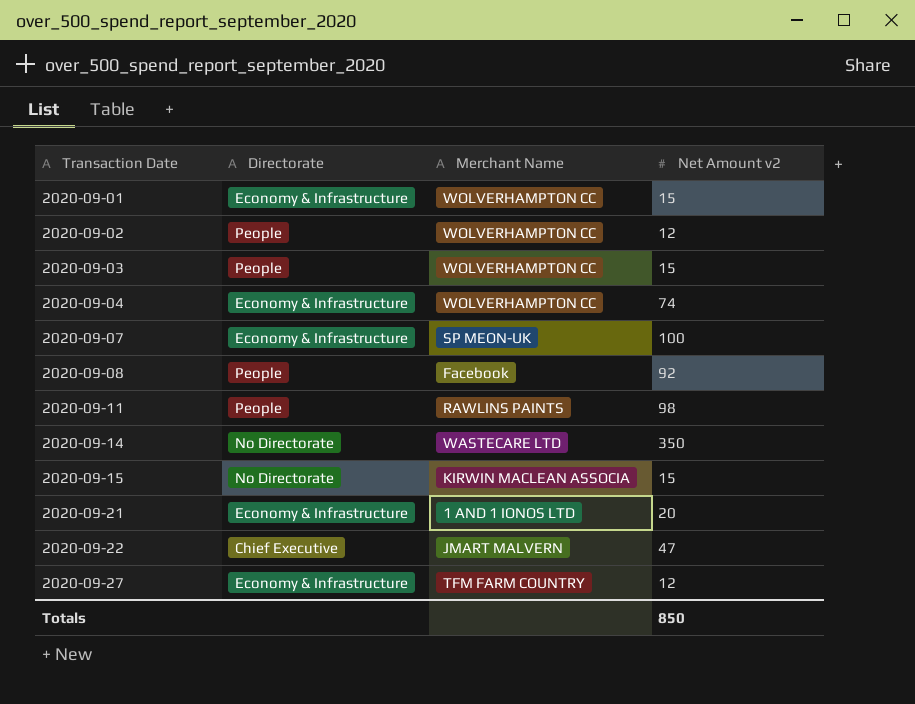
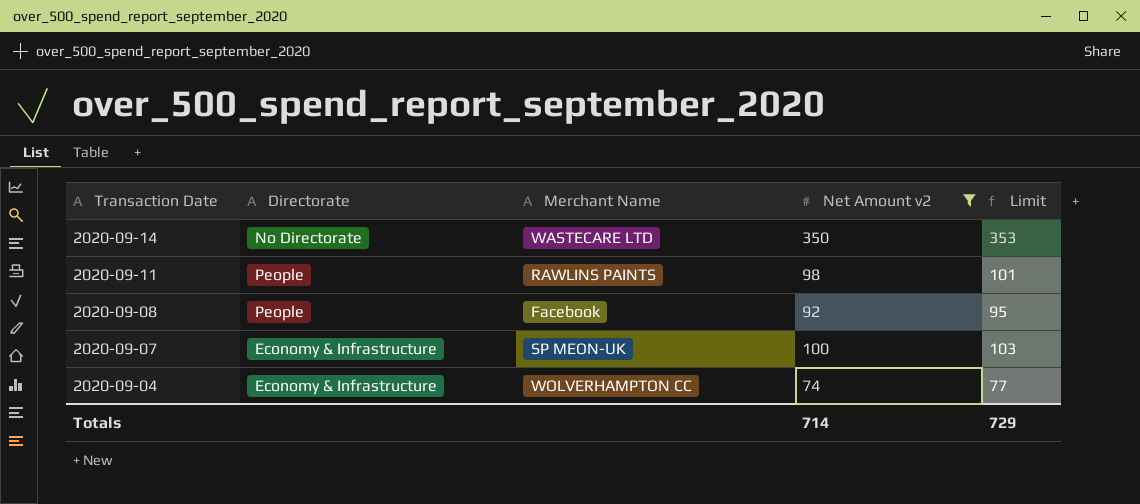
filter: none -> Net Amount v2 >= 74
row order: Transaction Date ascending -> Transaction Date descending
column Limit | formula: none -> [Net Amount v2] + 3
Totals | Net Amount v2: 850 -> 714

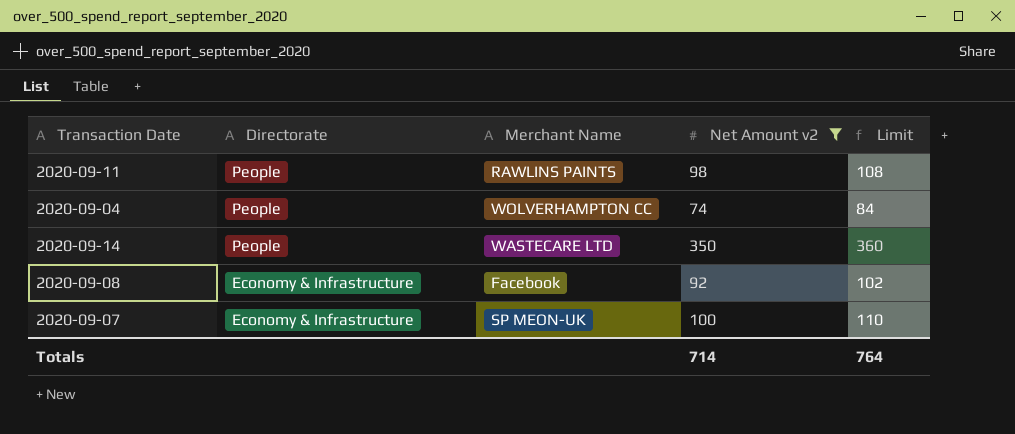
row order: Transaction Date descending -> Directorate descending
column Limit | formula: [Net Amount v2] + 3 -> [Net Amount v2] + 10
2020-09-04 | Directorate: Economy & Infrastructure -> People
2020-09-14 | Directorate: No Directorate -> People
2020-09-08 | Directorate: People -> Economy & Infrastructure
Totals | Limit: 729 -> 764

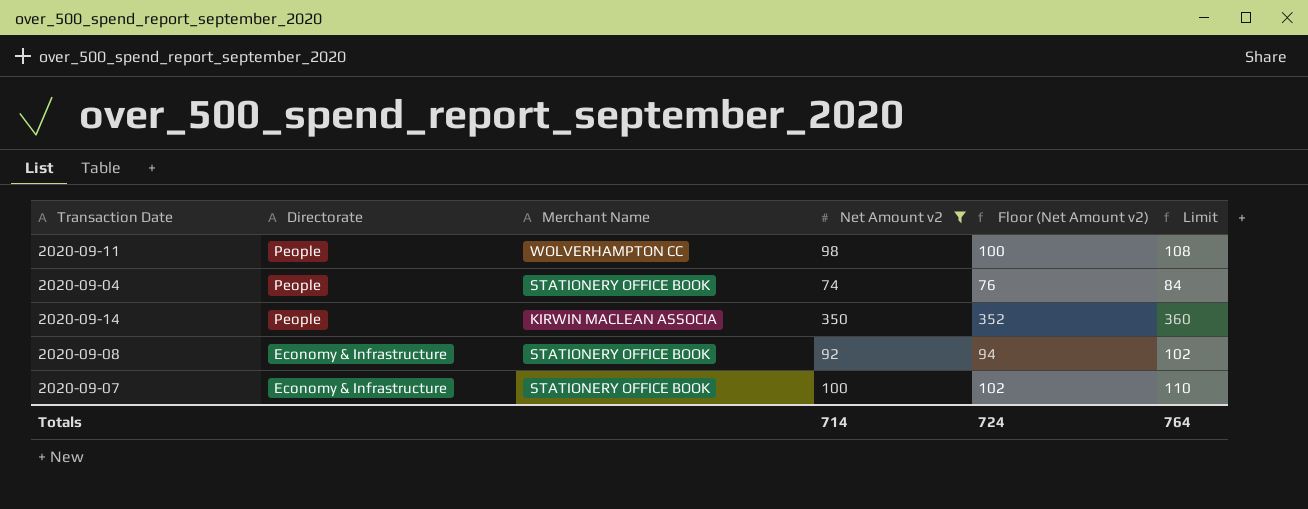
column Floor (Net Amount v2) | formula: none -> [Net Amount v2] + 2
2020-09-11 | Merchant Name: RAWLINS PAINTS -> WOLVERHAMPTON CC
2020-09-04 | Merchant Name: WOLVERHAMPTON CC -> STATIONERY OFFICE BOOK
2020-09-14 | Merchant Name: WASTECARE LTD -> KIRWIN MACLEAN ASSOCIA
2020-09-08 | Merchant Name: Facebook -> STATIONERY OFFICE BOOK
2020-09-07 | Merchant Name: SP MEON-UK -> STATIONERY OFFICE BOOK

